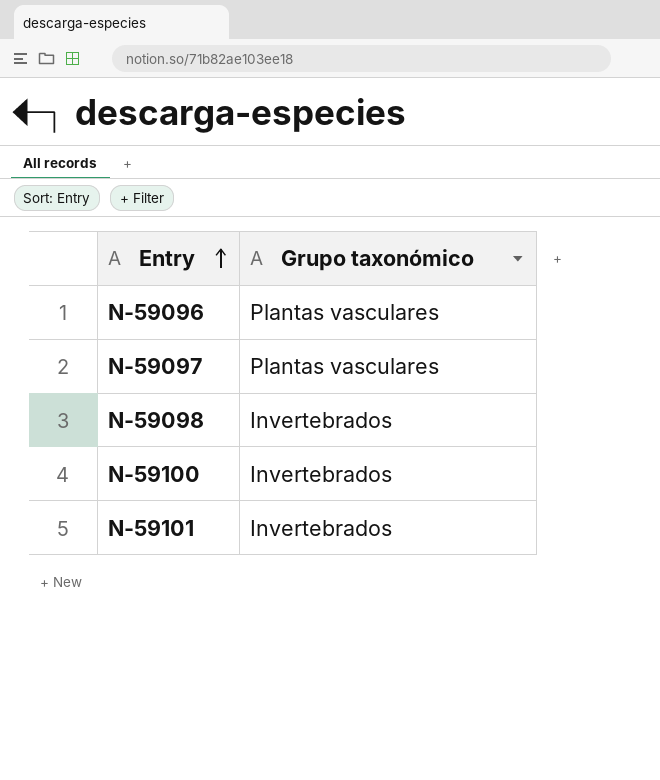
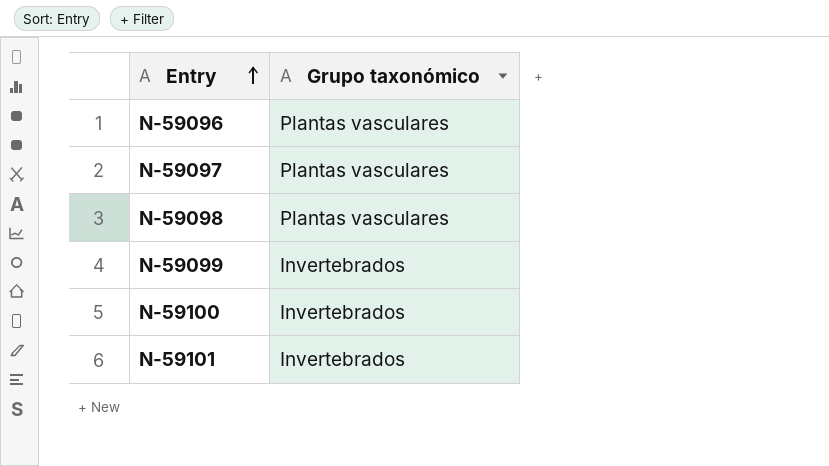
N-59098 | Grupo taxonómico: Invertebrados -> Plantas vasculares
row N-59099: none -> Invertebrados

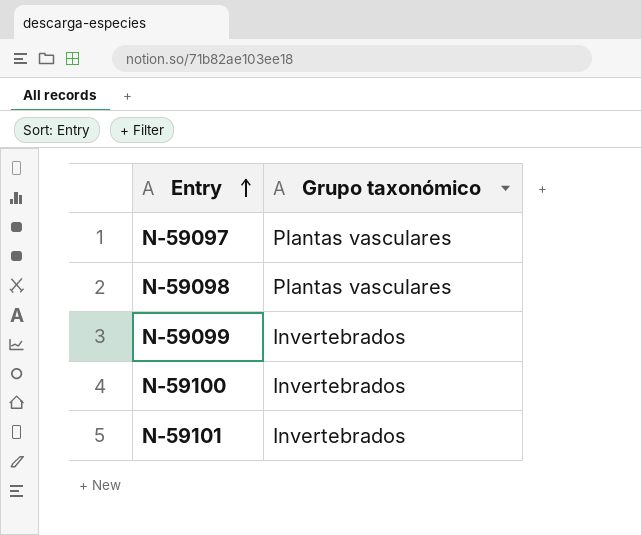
row N-59096: Plantas vasculares -> none

